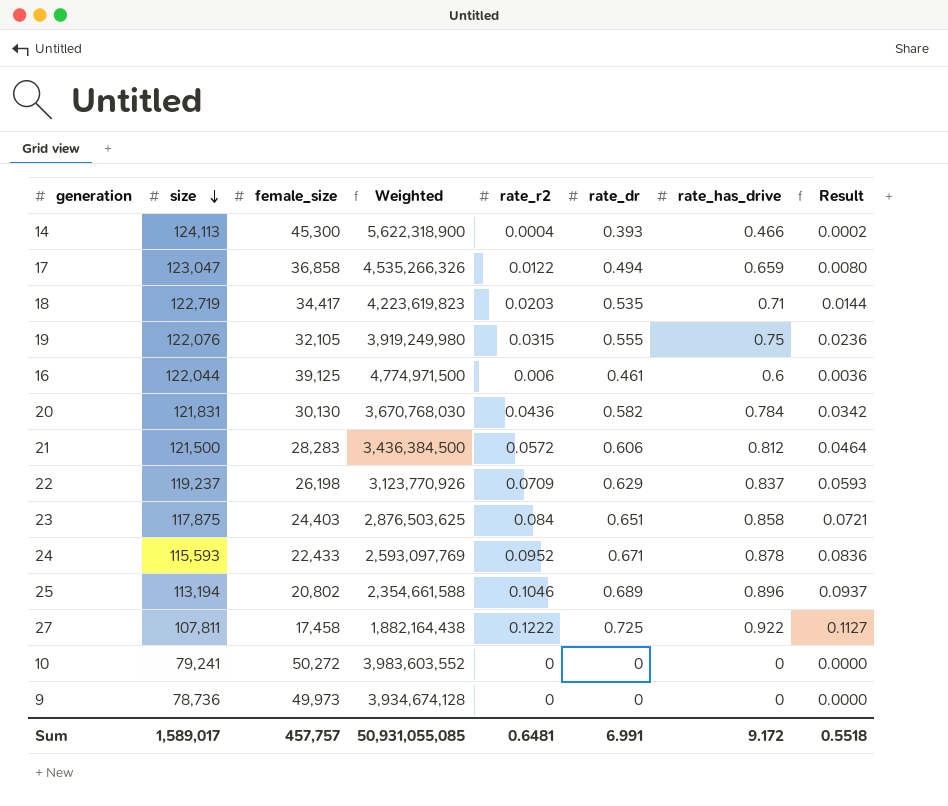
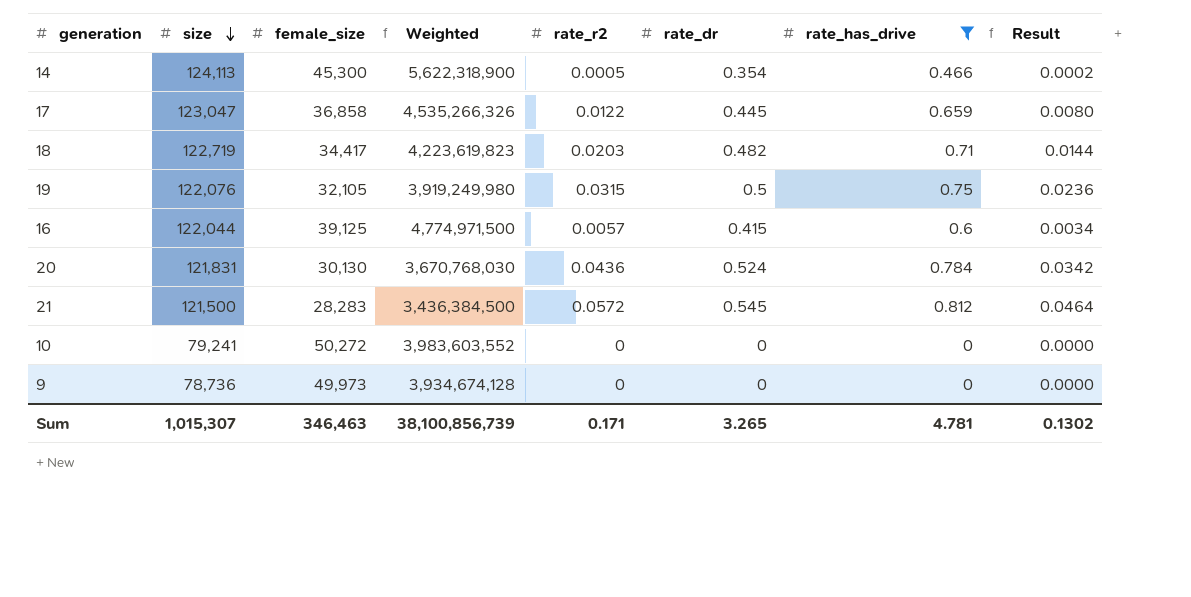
filter: none -> rate_has_drive <= 0.812
14 | rate_r2: 0.0004 -> 0.0005
14 | rate_dr: 0.393 -> 0.354
17 | rate_dr: 0.494 -> 0.445
18 | rate_dr: 0.535 -> 0.482
19 | rate_dr: 0.555 -> 0.5
16 | rate_r2: 0.006 -> 0.0057
16 | rate_dr: 0.461 -> 0.415
16 | Result: 0.0036 -> 0.0034
20 | rate_dr: 0.582 -> 0.524
21 | rate_dr: 0.606 -> 0.545
Sum | size: 1,589,017 -> 1,015,307
Sum | female_size: 457,757 -> 346,463
Sum | Weighted: 50,931,055,085 -> 38,100,856,739
Sum | rate_r2: 0.6481 -> 0.171
Sum | rate_dr: 6.991 -> 3.265
Sum | rate_has_drive: 9.172 -> 4.781
Sum | Result: 0.5518 -> 0.1302

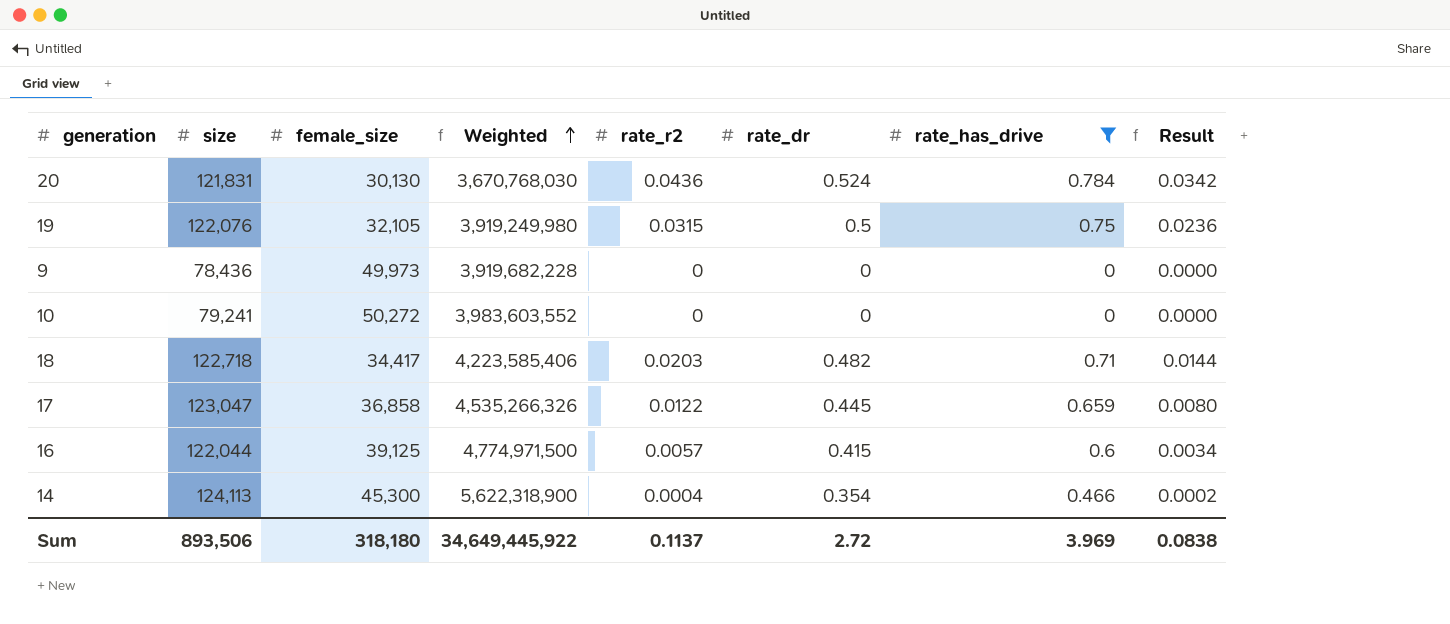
row order: size descending -> Weighted ascending
row 21: 121,500 | 28,283 | 3,436,384,500 | 0.0572 | 0.545 | 0.812 | 0.0464 -> none
9 | size: 78,736 -> 78,436
9 | Weighted: 3,934,674,128 -> 3,919,682,228
18 | size: 122,719 -> 122,718
18 | Weighted: 4,223,619,823 -> 4,223,585,406
14 | rate_r2: 0.0005 -> 0.0004
Sum | size: 1,015,307 -> 893,506
Sum | female_size: 346,463 -> 318,180
Sum | Weighted: 38,100,856,739 -> 34,649,445,922
Sum | rate_r2: 0.171 -> 0.1137
Sum | rate_dr: 3.265 -> 2.72
Sum | rate_has_drive: 4.781 -> 3.969
Sum | Result: 0.1302 -> 0.0838

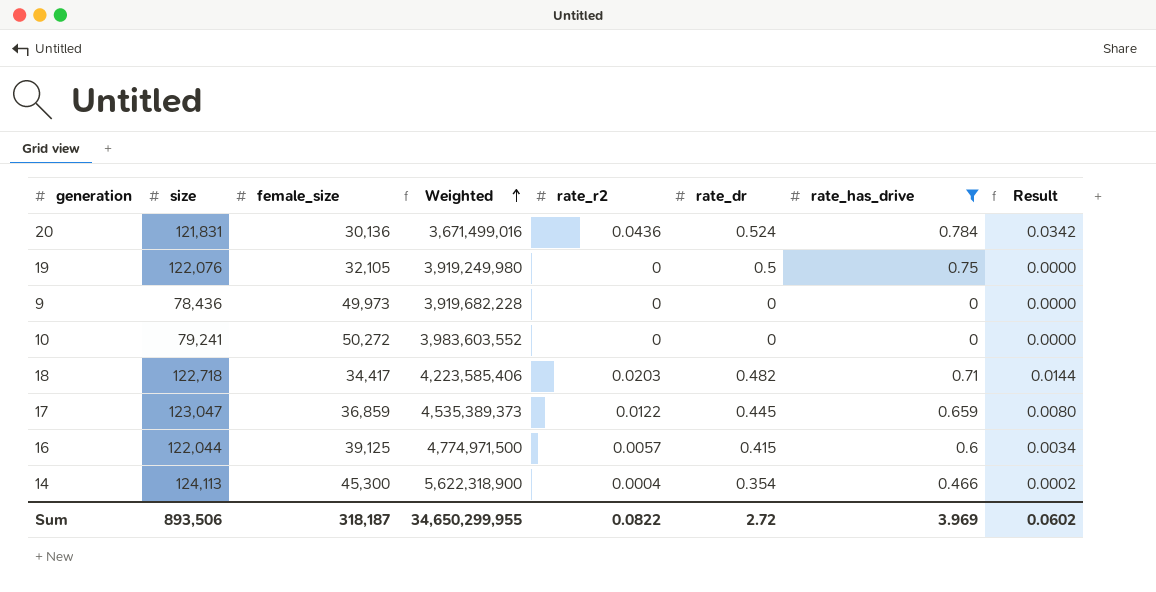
20 | female_size: 30,130 -> 30,136
20 | Weighted: 3,670,768,030 -> 3,671,499,016
19 | rate_r2: 0.0315 -> 0
19 | Result: 0.0236 -> 0.0000
17 | female_size: 36,858 -> 36,859
17 | Weighted: 4,535,266,326 -> 4,535,389,373
Sum | female_size: 318,180 -> 318,187
Sum | Weighted: 34,649,445,922 -> 34,650,299,955
Sum | rate_r2: 0.1137 -> 0.0822
Sum | Result: 0.0838 -> 0.0602

